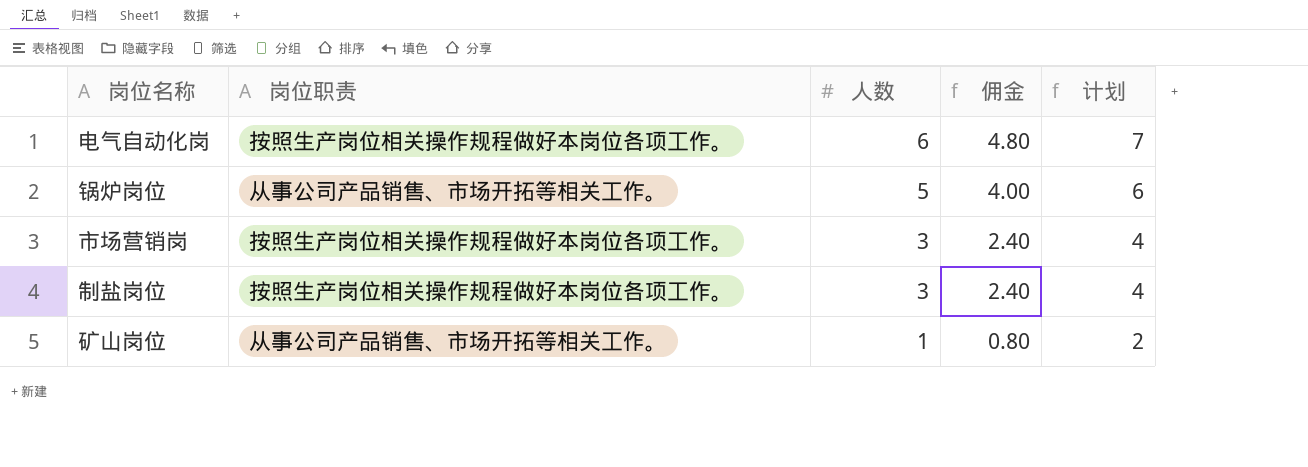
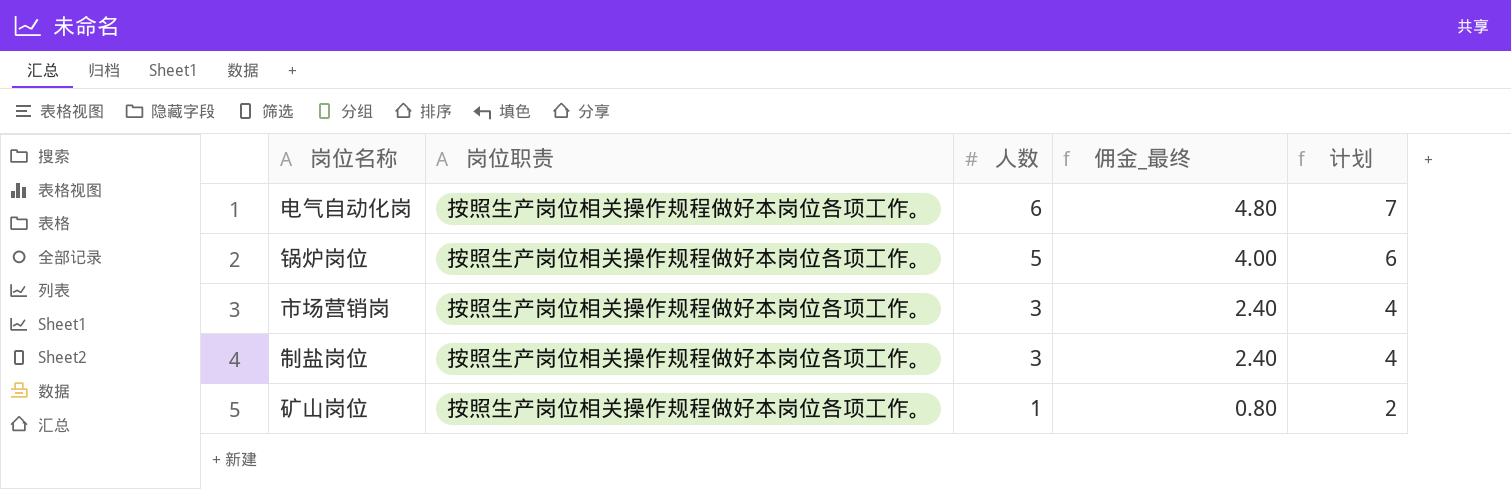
column name: 佣金 -> 佣金_最终
锅炉岗位 | 岗位职责: 从事公司产品销售、市场开拓等相关工作。 -> 按照生产岗位相关操作规程做好本岗位各项工作。
矿山岗位 | 岗位职责: 从事公司产品销售、市场开拓等相关工作。 -> 按照生产岗位相关操作规程做好本岗位各项工作。

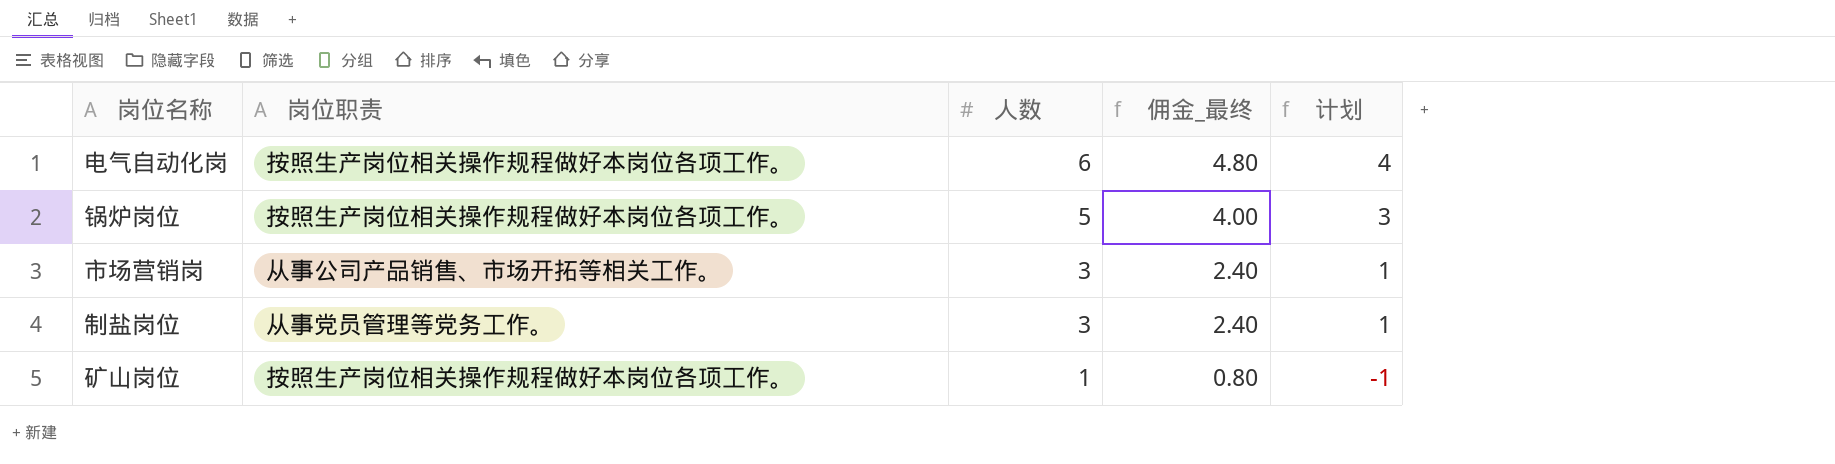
column 计划 | formula: [人数] + 1 -> [人数] - 2
市场营销岗 | 岗位职责: 按照生产岗位相关操作规程做好本岗位各项工作。 -> 从事公司产品销售、市场开拓等相关工作。
制盐岗位 | 岗位职责: 按照生产岗位相关操作规程做好本岗位各项工作。 -> 从事党员管理等党务工作。

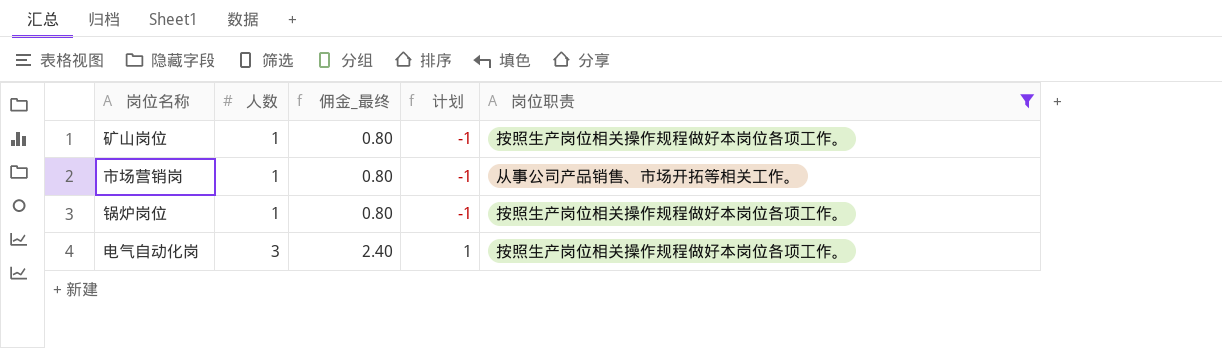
filter: none -> 岗位职责 != 从事党员管理等党务工作。
row order: 人数 descending -> 人数 ascending
column 岗位职责 | position: 2 -> 5
市场营销岗 | 人数: 3 -> 1
市场营销岗 | 佣金_最终: 2.40 -> 0.80
市场营销岗 | 计划: 1 -> -1
锅炉岗位 | 人数: 5 -> 1
锅炉岗位 | 佣金_最终: 4.00 -> 0.80
锅炉岗位 | 计划: 3 -> -1
电气自动化岗 | 人数: 6 -> 3
电气自动化岗 | 佣金_最终: 4.80 -> 2.40
电气自动化岗 | 计划: 4 -> 1

